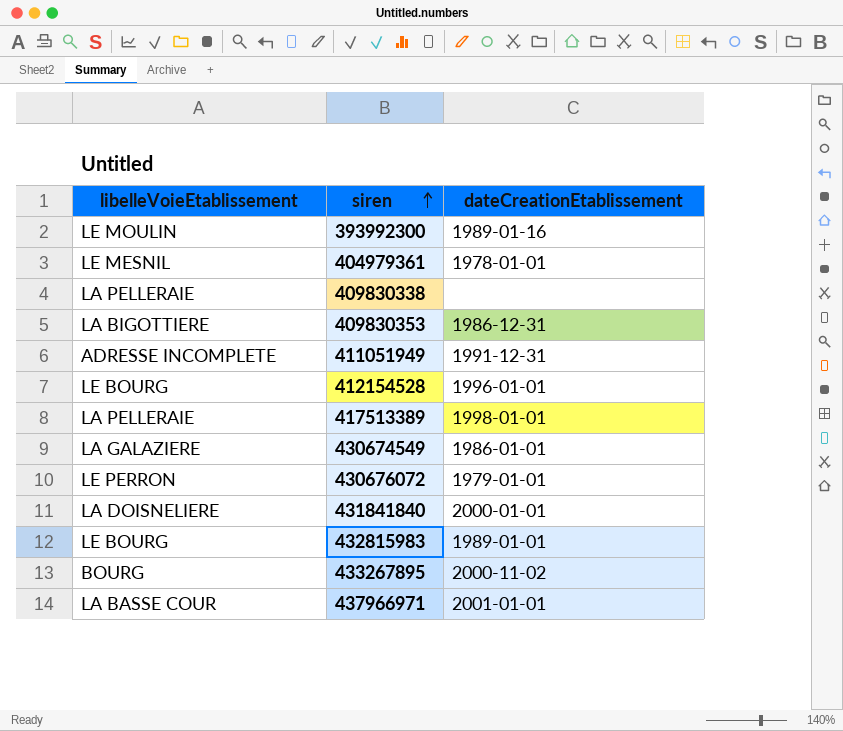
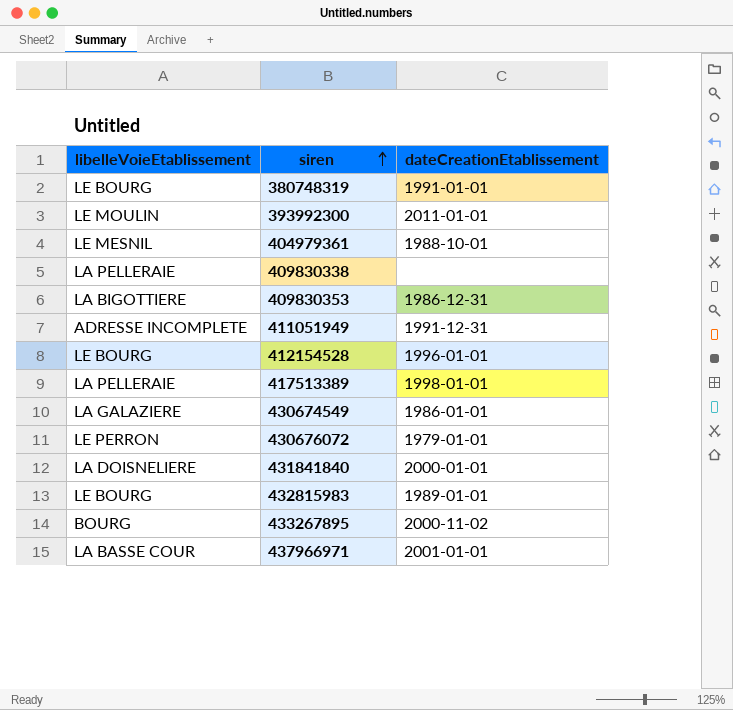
row 380748319: none -> LE BOURG | 1991-01-01
393992300 | dateCreationEtablissement: 1989-01-16 -> 2011-01-01
404979361 | dateCreationEtablissement: 1978-01-01 -> 1988-10-01

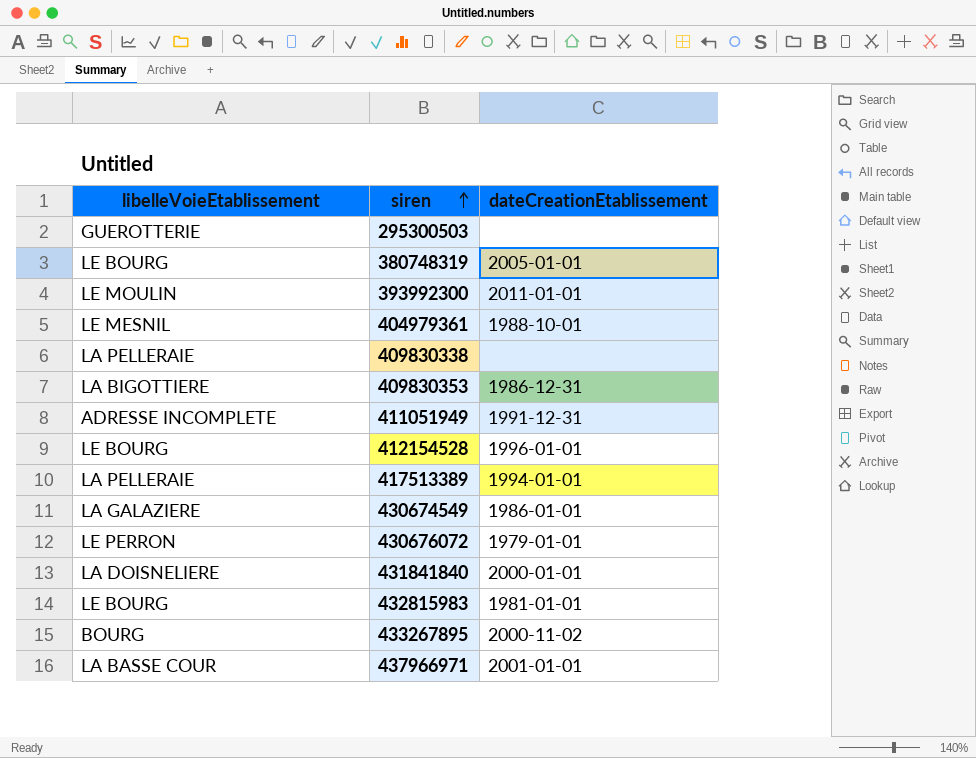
row 295300503: none -> GUEROTTERIE | none
380748319 | dateCreationEtablissement: 1991-01-01 -> 2005-01-01
417513389 | dateCreationEtablissement: 1998-01-01 -> 1994-01-01
432815983 | dateCreationEtablissement: 1989-01-01 -> 1981-01-01

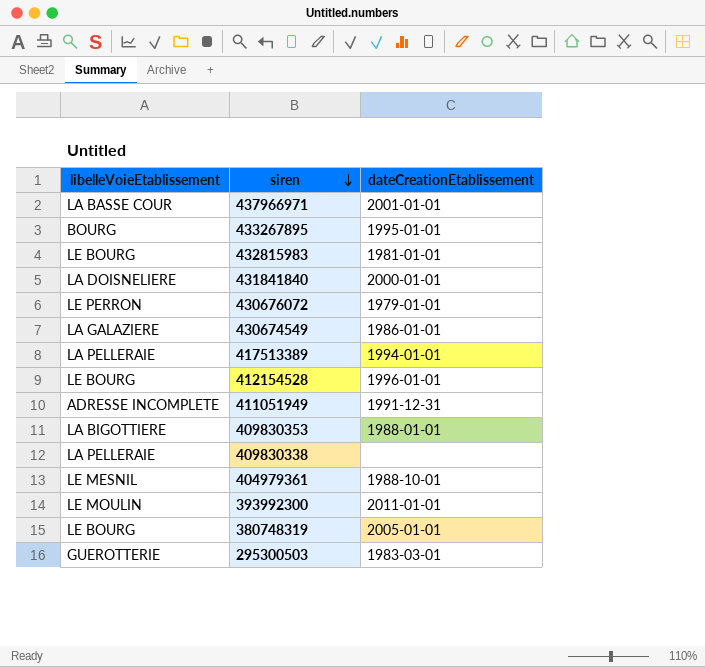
row order: siren ascending -> siren descending
433267895 | dateCreationEtablissement: 2000-11-02 -> 1995-01-01
409830353 | dateCreationEtablissement: 1986-12-31 -> 1988-01-01
295300503 | dateCreationEtablissement: none -> 1983-03-01

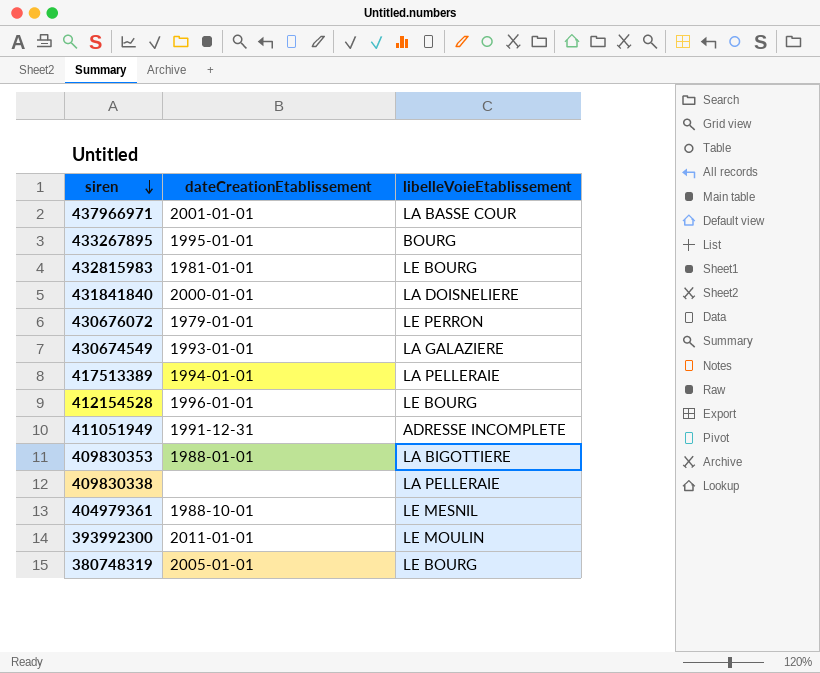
column libelleVoieEtablissement | position: 1 -> 3
row 295300503: GUEROTTERIE | 1983-03-01 -> none
430674549 | dateCreationEtablissement: 1986-01-01 -> 1993-01-01

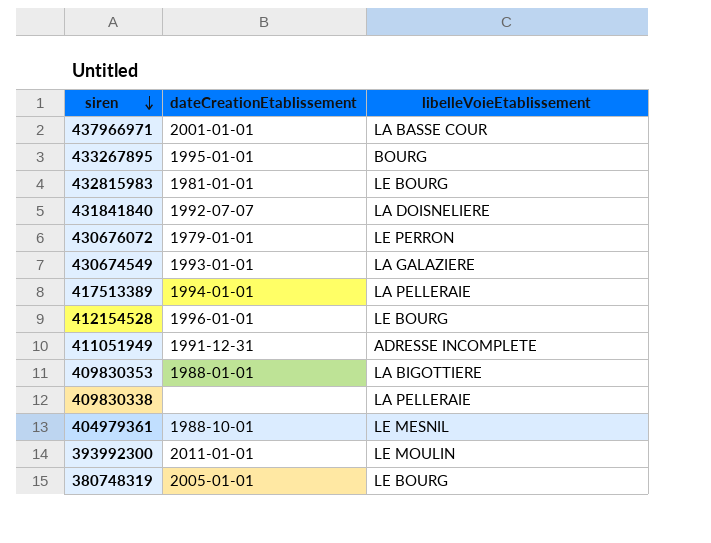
431841840 | dateCreationEtablissement: 2000-01-01 -> 1992-07-07

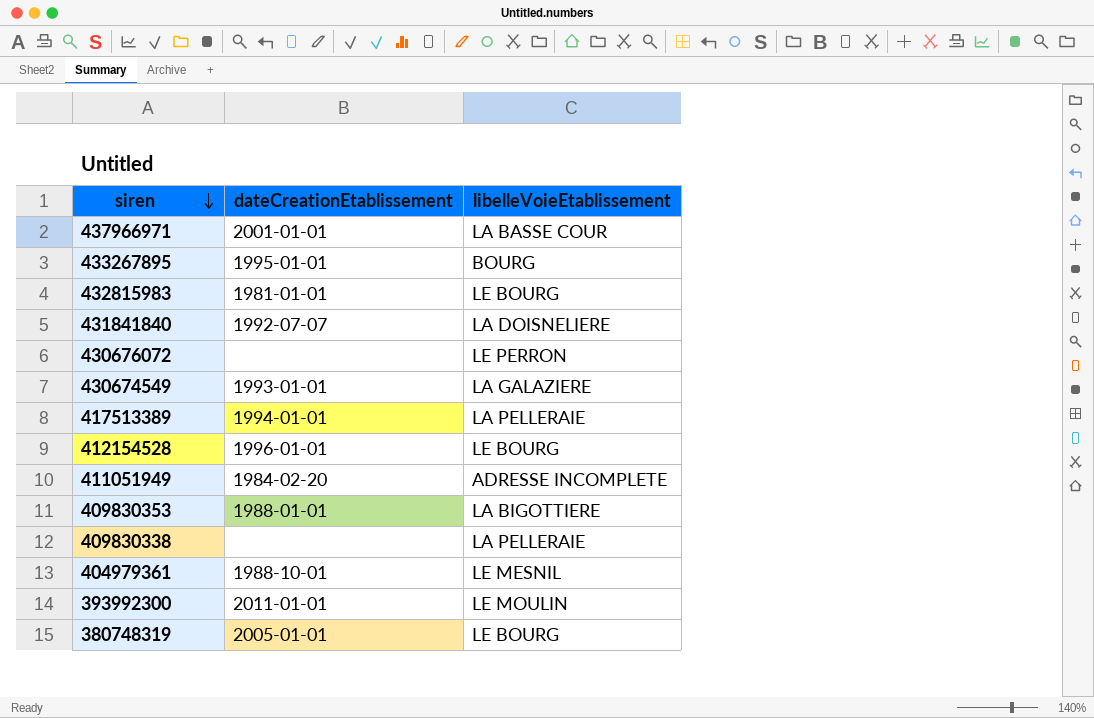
430676072 | dateCreationEtablissement: 1979-01-01 -> none
411051949 | dateCreationEtablissement: 1991-12-31 -> 1984-02-20

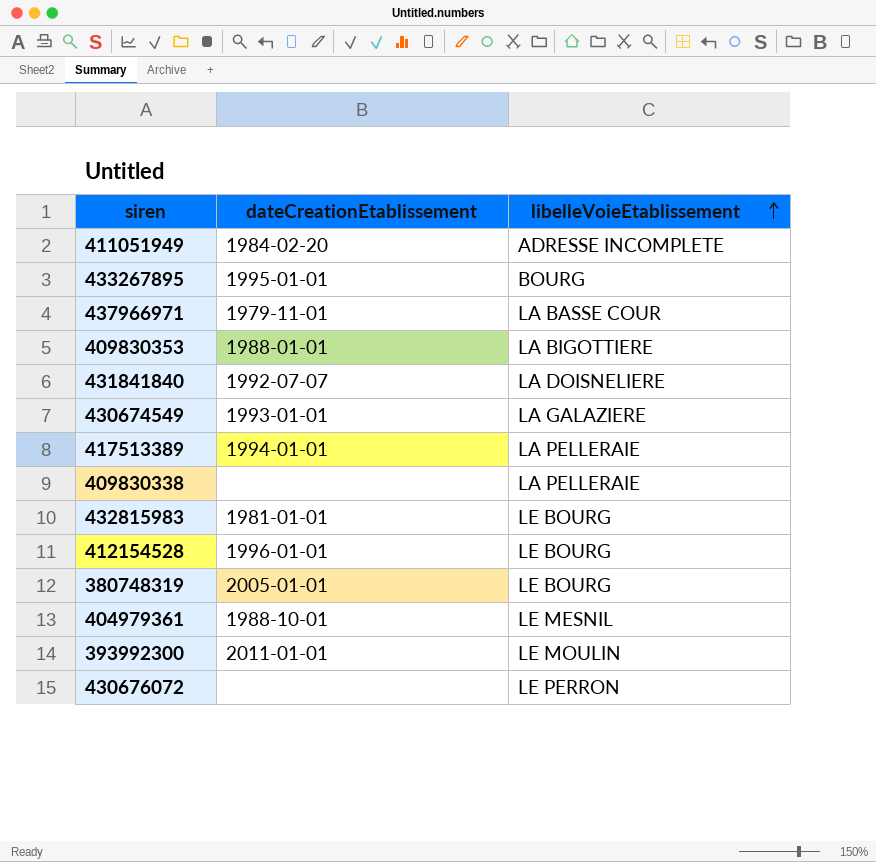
row order: siren descending -> libelleVoieEtablissement ascending
437966971 | dateCreationEtablissement: 2001-01-01 -> 1979-11-01

